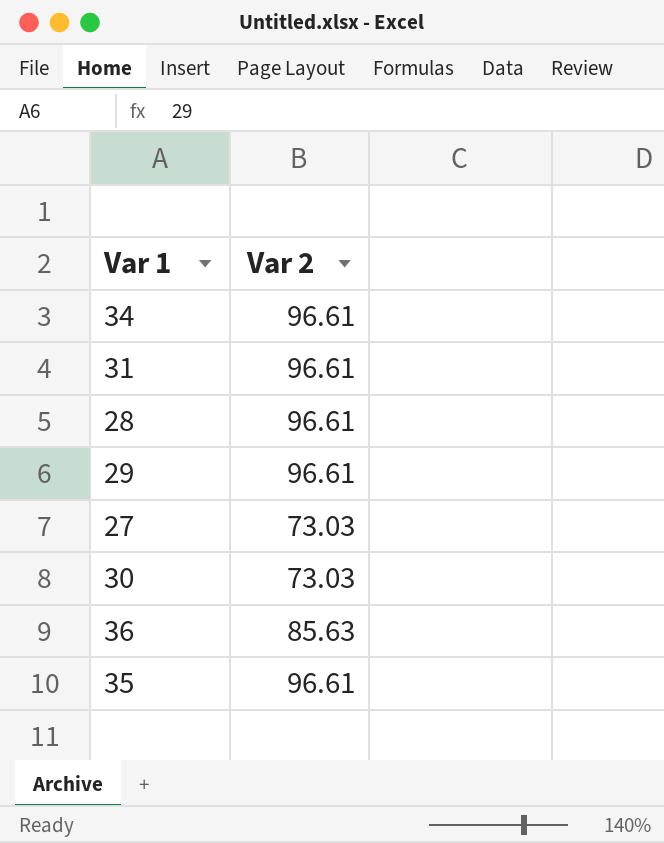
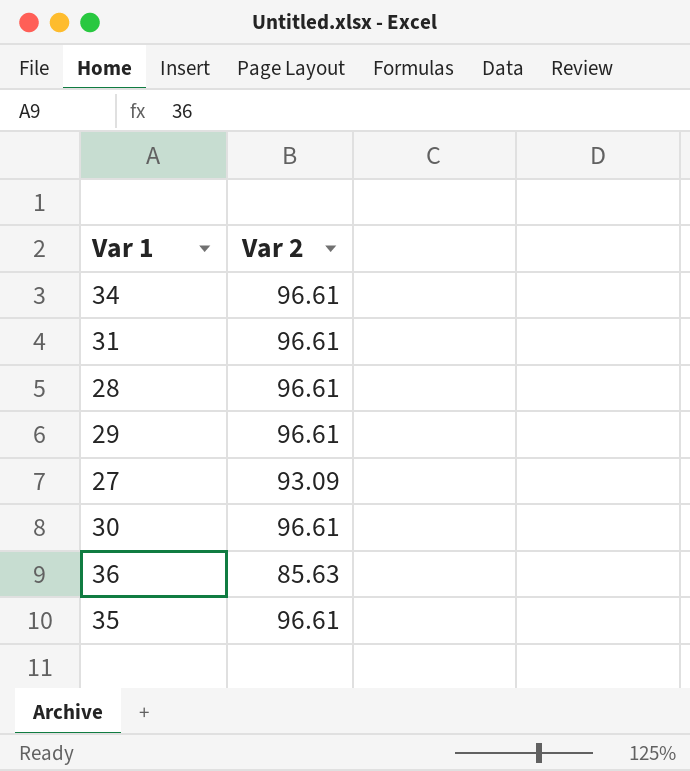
27 | Var 2: 73.03 -> 93.09
30 | Var 2: 73.03 -> 96.61

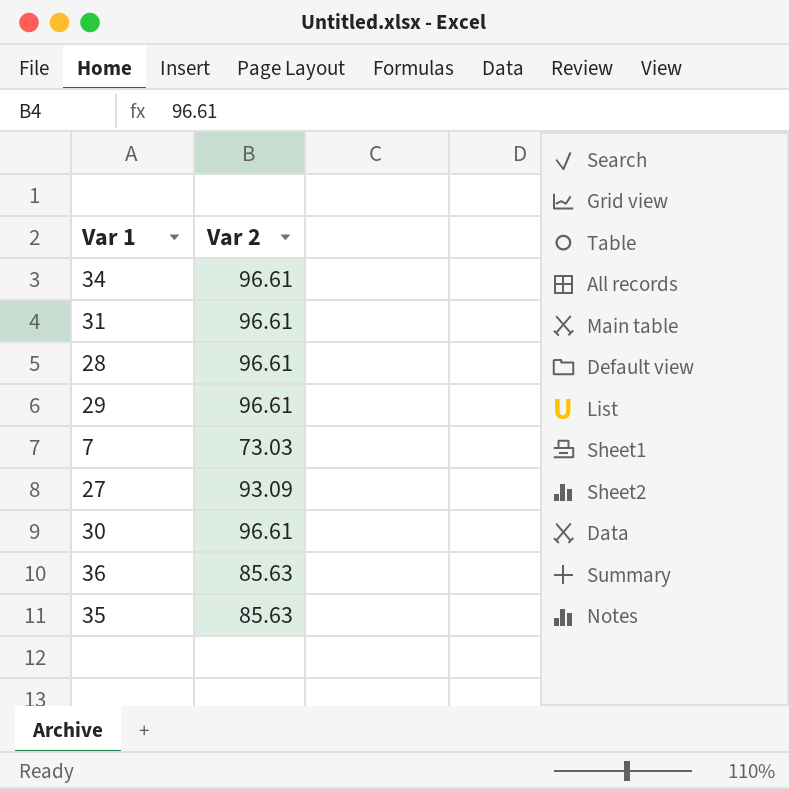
row 7: none -> 73.03
35 | Var 2: 96.61 -> 85.63

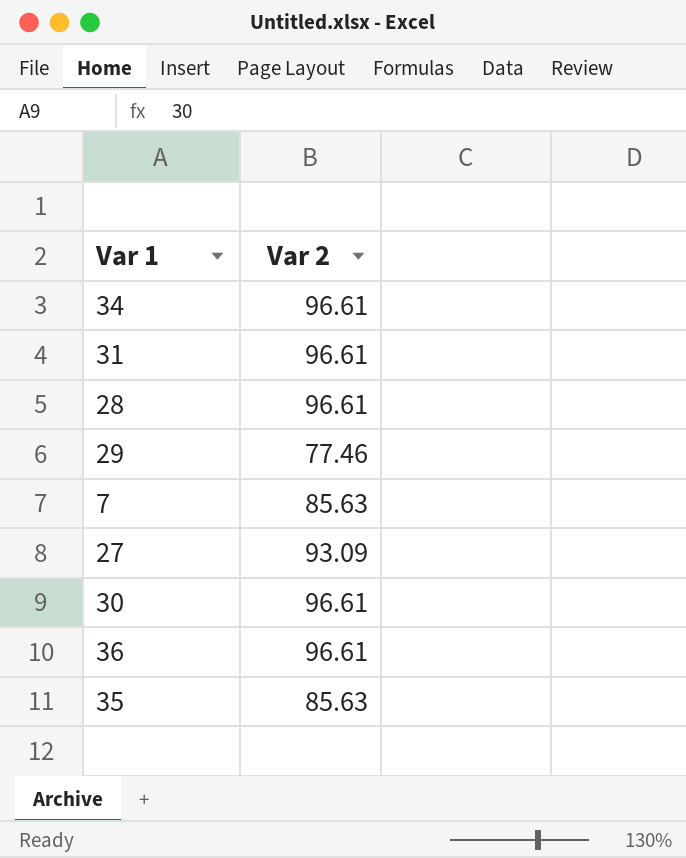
29 | Var 2: 96.61 -> 77.46
7 | Var 2: 73.03 -> 85.63
36 | Var 2: 85.63 -> 96.61

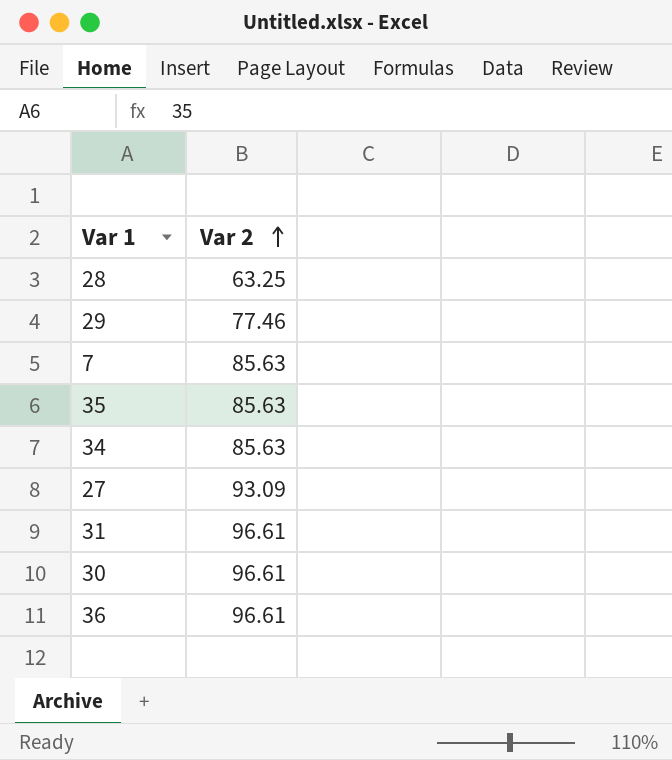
row order: none -> Var 2 ascending
28 | Var 2: 96.61 -> 63.25
34 | Var 2: 96.61 -> 85.63

